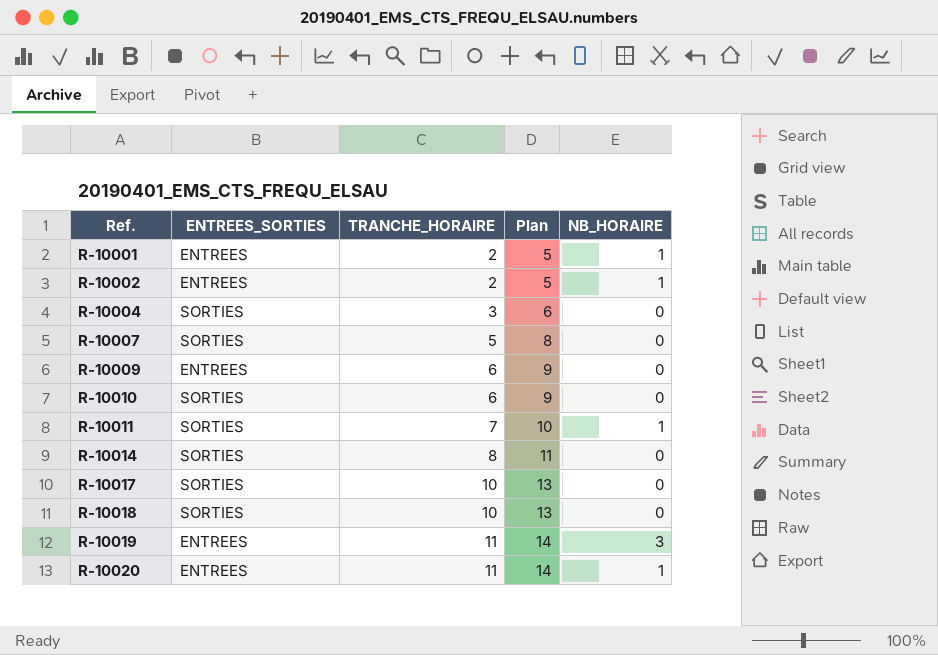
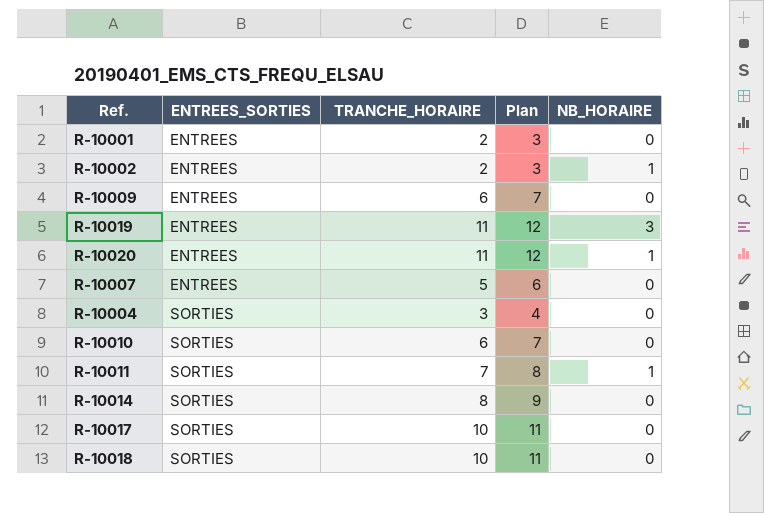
row order: Ref. ascending -> ENTREES_SORTIES ascending
column Plan | formula: [TRANCHE_HORAIRE] + 3 -> [TRANCHE_HORAIRE] + 1
R-10001 | NB_HORAIRE: 1 -> 0
R-10007 | ENTREES_SORTIES: SORTIES -> ENTREES

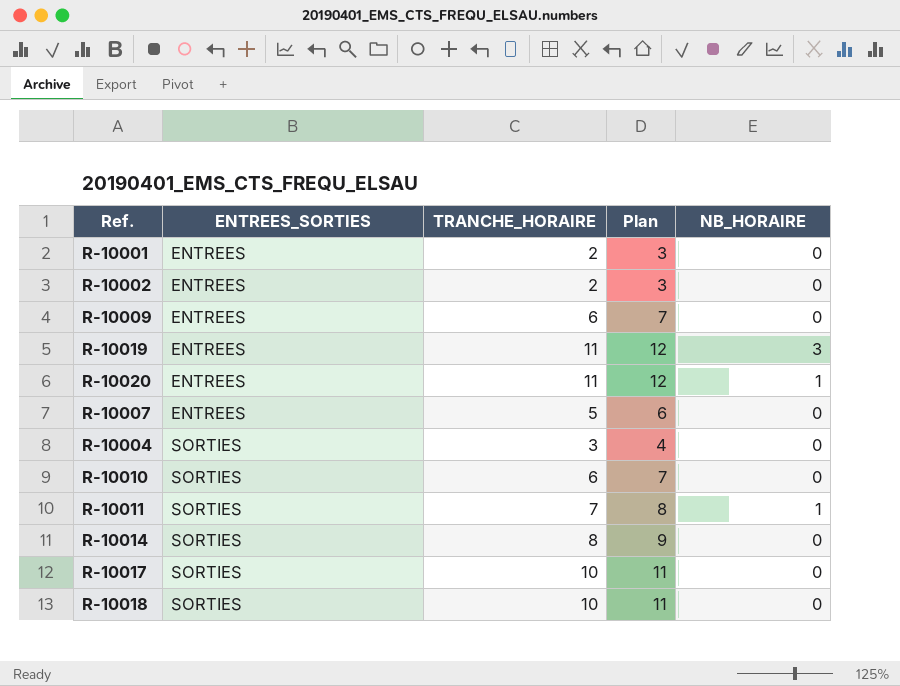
R-10002 | NB_HORAIRE: 1 -> 0

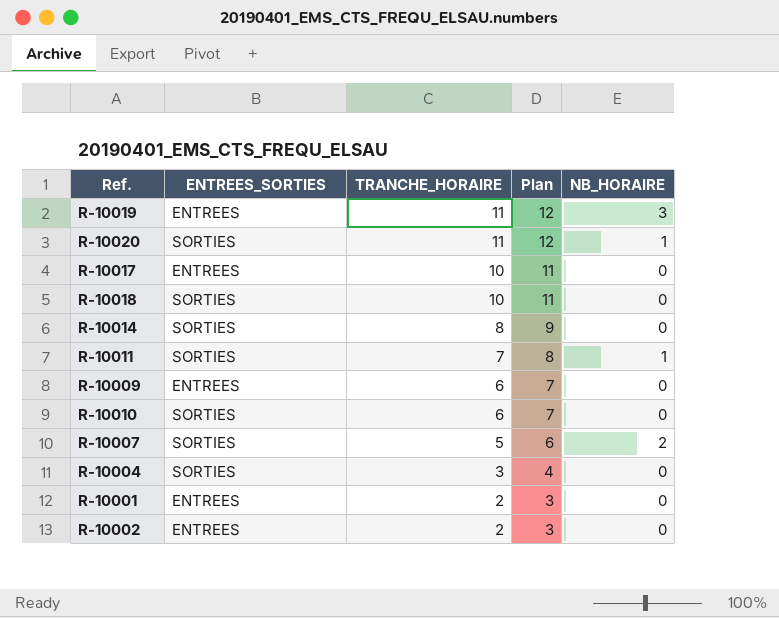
row order: ENTREES_SORTIES ascending -> TRANCHE_HORAIRE descending
R-10020 | ENTREES_SORTIES: ENTREES -> SORTIES
R-10017 | ENTREES_SORTIES: SORTIES -> ENTREES
R-10007 | ENTREES_SORTIES: ENTREES -> SORTIES
R-10007 | NB_HORAIRE: 0 -> 2

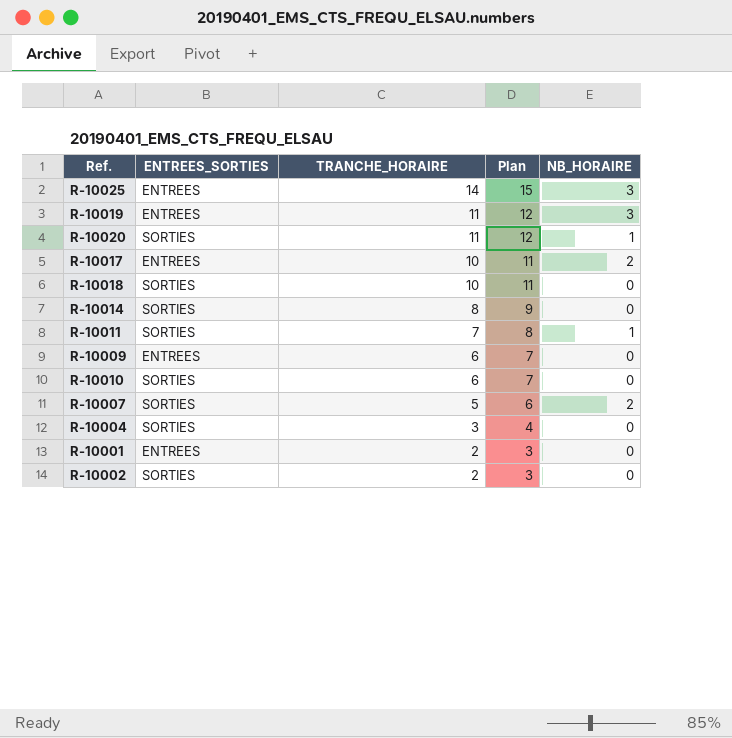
row R-10025: none -> ENTREES | 14 | 15 | 3
R-10017 | NB_HORAIRE: 0 -> 2
R-10002 | ENTREES_SORTIES: ENTREES -> SORTIES

